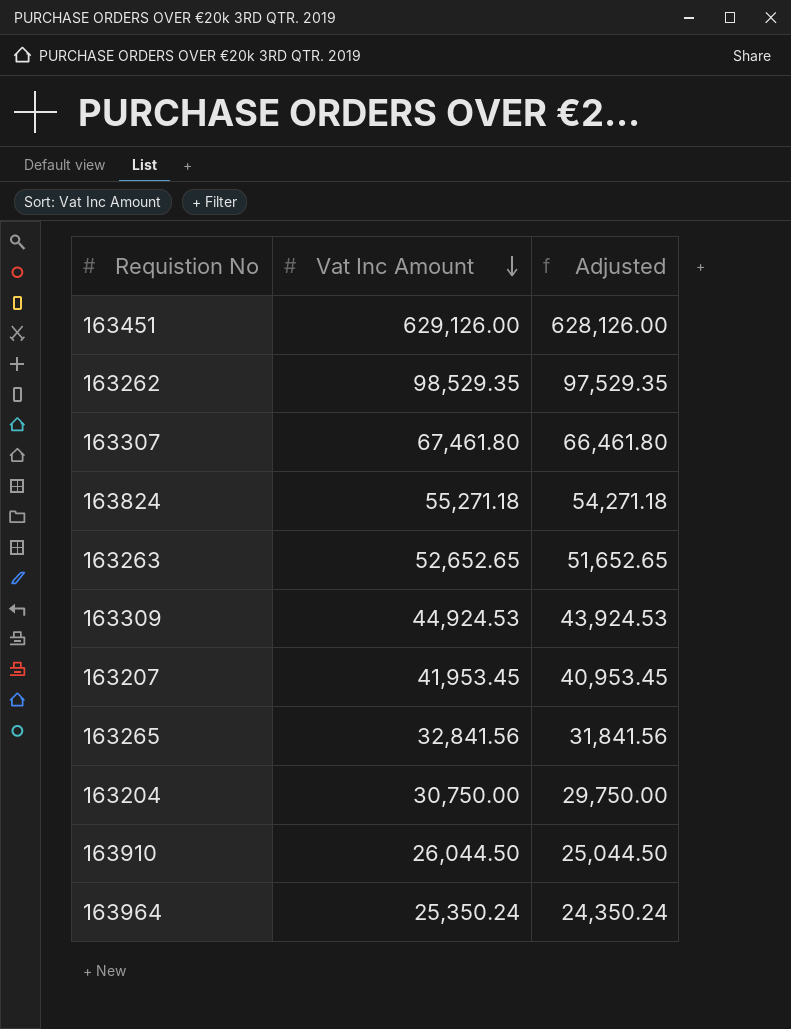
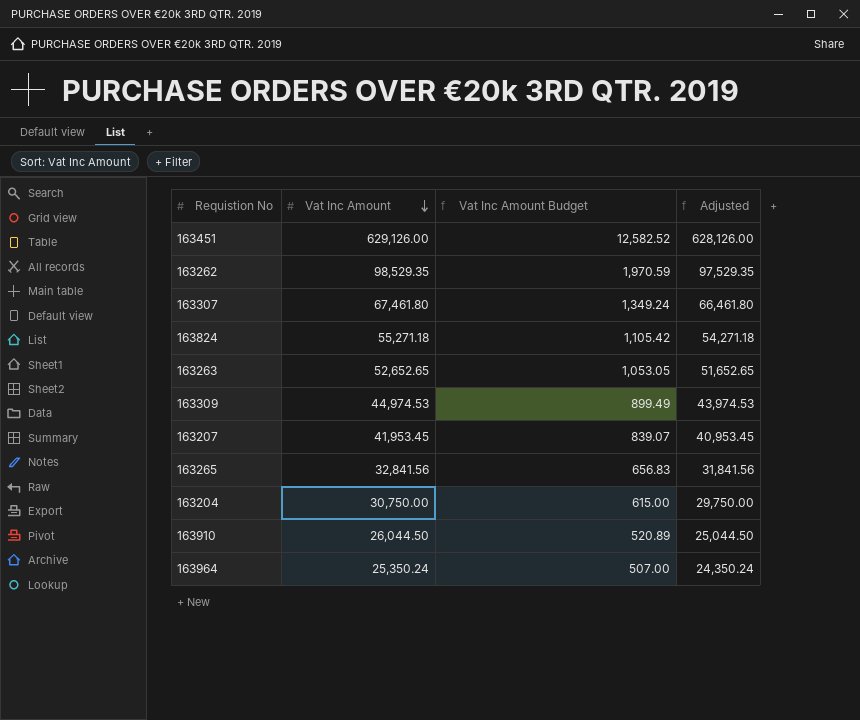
column Vat Inc Amount Budget | formula: none -> [Vat Inc Amount] * 0.02
163309 | Vat Inc Amount: 44,924.53 -> 44,974.53
163309 | Adjusted: 43,924.53 -> 43,974.53

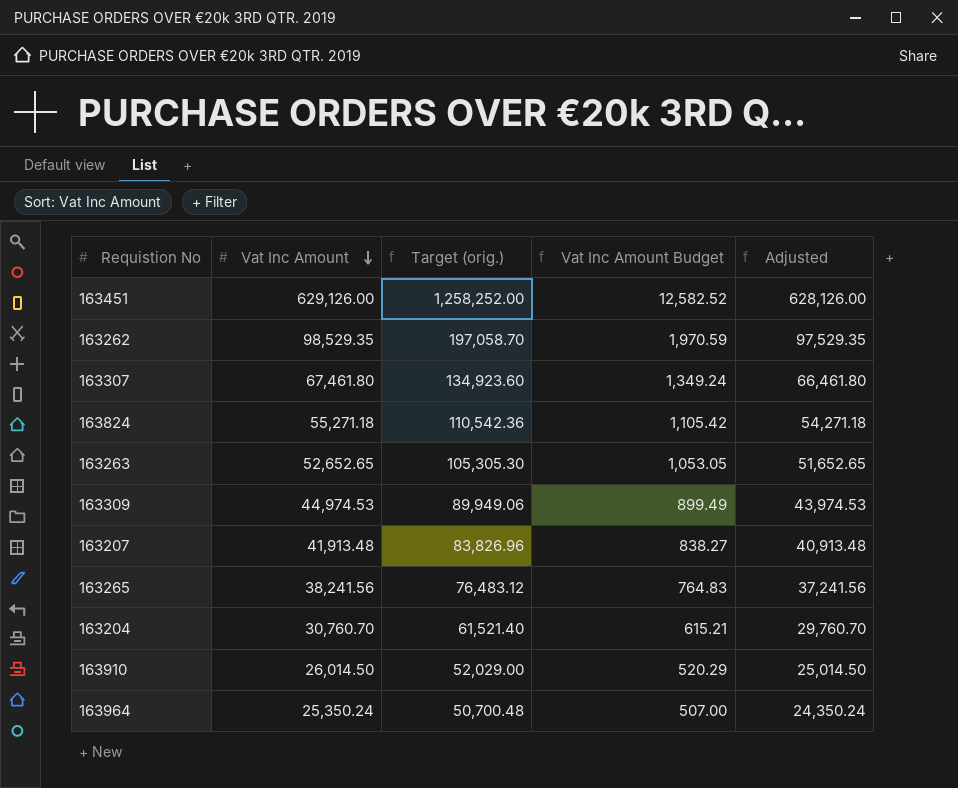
column Target (orig.) | formula: none -> [Vat Inc Amount] * 2
163207 | Vat Inc Amount: 41,953.45 -> 41,913.48
163207 | Vat Inc Amount Budget: 839.07 -> 838.27
163207 | Adjusted: 40,953.45 -> 40,913.48
163265 | Vat Inc Amount: 32,841.56 -> 38,241.56
163265 | Vat Inc Amount Budget: 656.83 -> 764.83
163265 | Adjusted: 31,841.56 -> 37,241.56
163204 | Vat Inc Amount: 30,750.00 -> 30,760.70
163204 | Vat Inc Amount Budget: 615.00 -> 615.21
163204 | Adjusted: 29,750.00 -> 29,760.70
163910 | Vat Inc Amount: 26,044.50 -> 26,014.50
163910 | Vat Inc Amount Budget: 520.89 -> 520.29
163910 | Adjusted: 25,044.50 -> 25,014.50

